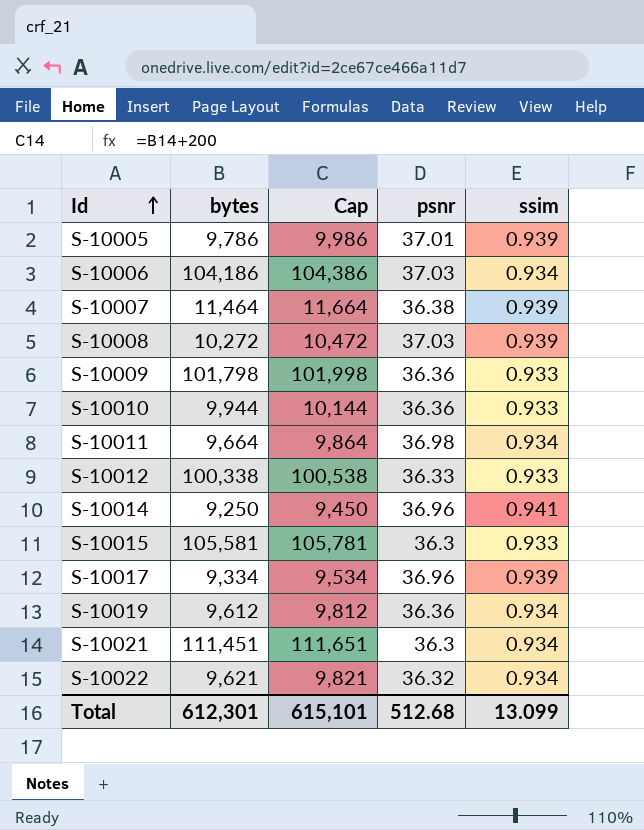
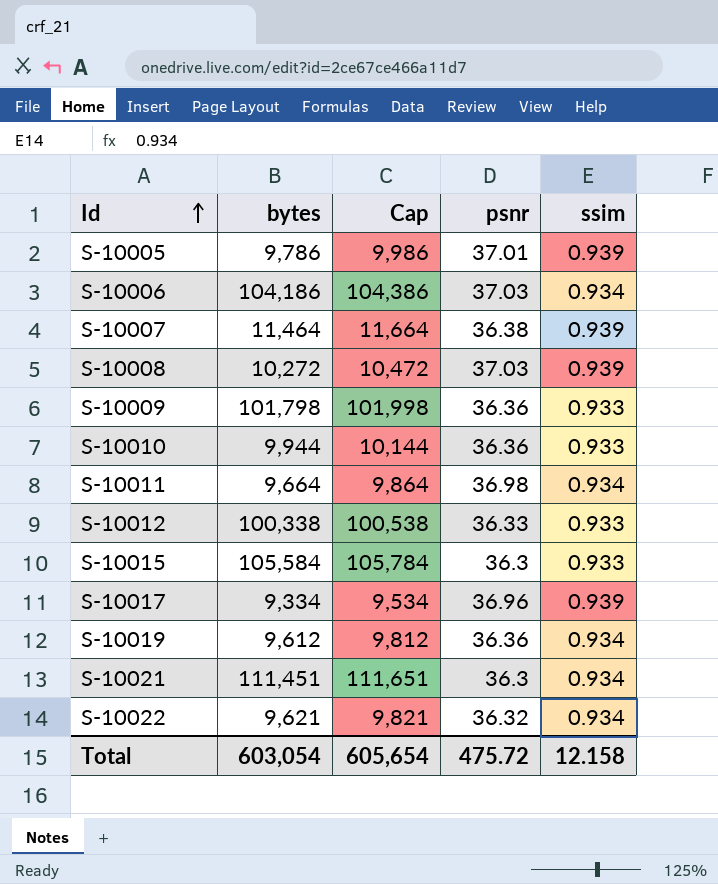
row S-10014: 9,250 | 9,450 | 36.96 | 0.941 -> none
S-10015 | bytes: 105,581 -> 105,584
S-10015 | Cap: 105,781 -> 105,784
Total | bytes: 612,301 -> 603,054
Total | Cap: 615,101 -> 605,654
Total | psnr: 512.68 -> 475.72
Total | ssim: 13.099 -> 12.158

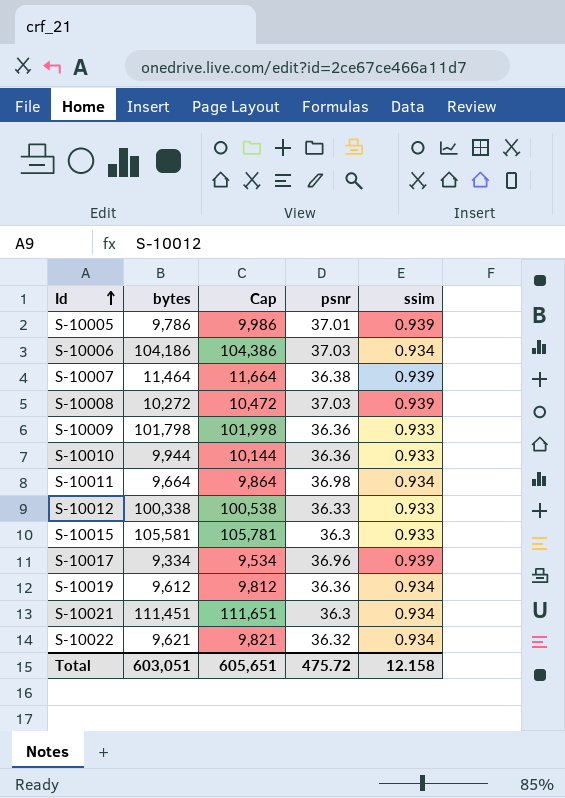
S-10015 | bytes: 105,584 -> 105,581
S-10015 | Cap: 105,784 -> 105,781
Total | bytes: 603,054 -> 603,051
Total | Cap: 605,654 -> 605,651

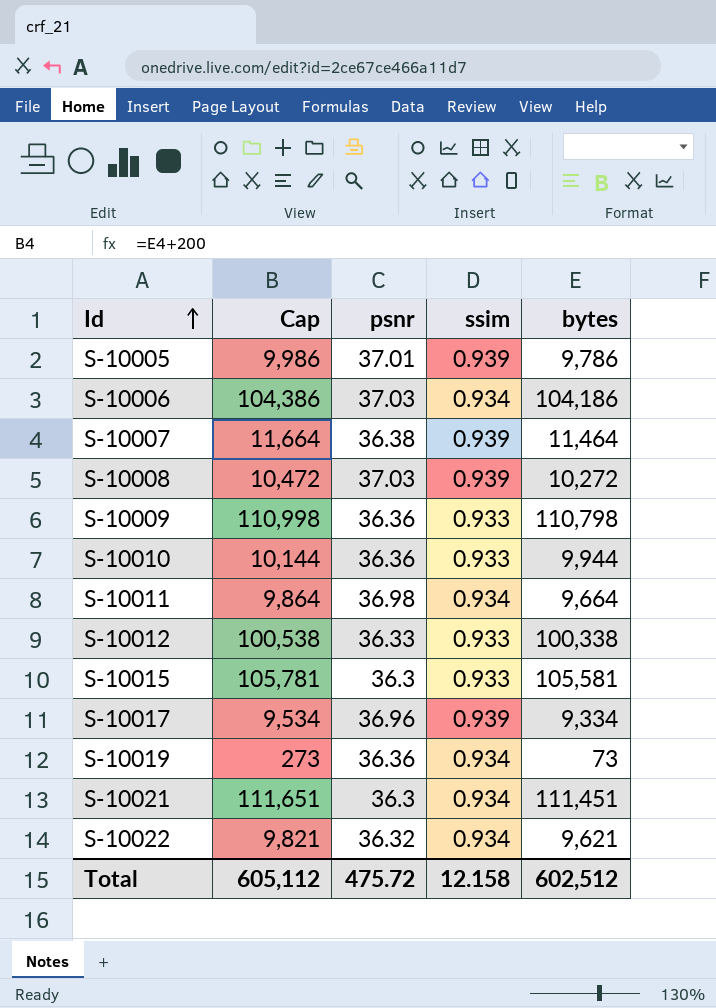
column bytes | position: 2 -> 5
S-10009 | Cap: 101,998 -> 110,998
S-10009 | bytes: 101,798 -> 110,798
S-10019 | Cap: 9,812 -> 273
S-10019 | bytes: 9,612 -> 73
Total | Cap: 605,651 -> 605,112
Total | bytes: 603,051 -> 602,512

